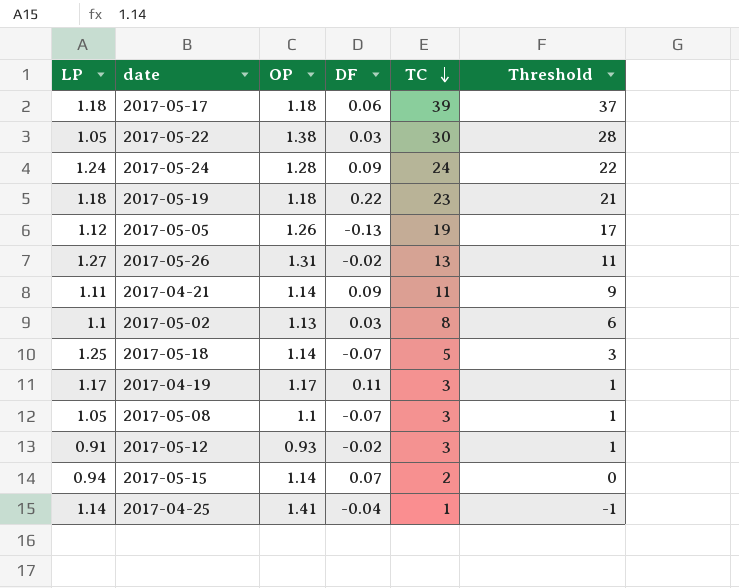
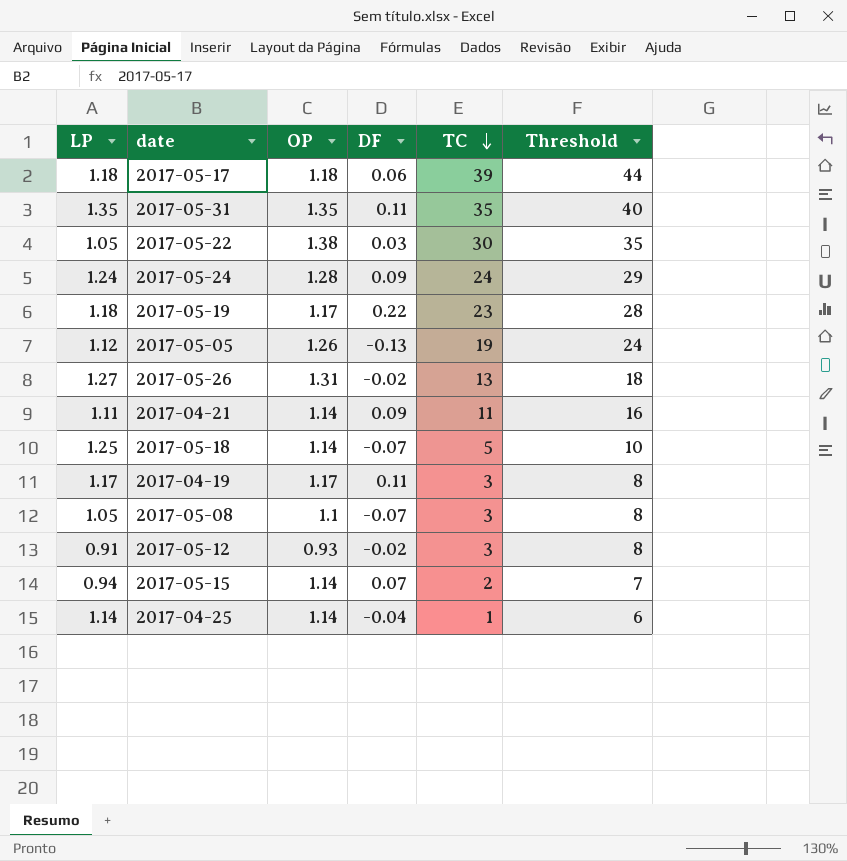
column Threshold | formula: [TC] - 2 -> [TC] + 5
row 2017-05-02: 1.1 | 1.13 | 0.03 | 8 | 6 -> none
row 2017-05-31: none -> 1.35 | 1.35 | 0.11 | 35 | 40
2017-05-19 | OP: 1.18 -> 1.17
2017-04-25 | OP: 1.41 -> 1.14

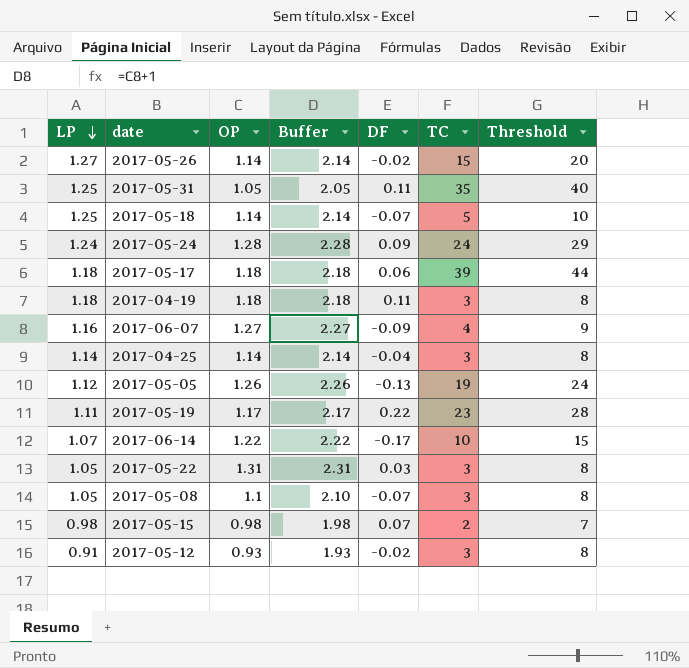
row order: TC descending -> LP descending
column Buffer | formula: none -> [OP] + 1
row 2017-04-21: 1.11 | 1.14 | 0.09 | 11 | 16 -> none
2017-05-26 | OP: 1.31 -> 1.14
2017-05-26 | TC: 13 -> 15
2017-05-26 | Threshold: 18 -> 20
2017-05-31 | LP: 1.35 -> 1.25
2017-05-31 | OP: 1.35 -> 1.05
2017-04-19 | LP: 1.17 -> 1.18
2017-04-19 | OP: 1.17 -> 1.18
row 2017-06-07: none -> 1.16 | 1.27 | 2.27 | -0.09 | 4 | 9
2017-04-25 | TC: 1 -> 3
2017-04-25 | Threshold: 6 -> 8
2017-05-19 | LP: 1.18 -> 1.11
row 2017-06-14: none -> 1.07 | 1.22 | 2.22 | -0.17 | 10 | 15
2017-05-22 | OP: 1.38 -> 1.31
2017-05-22 | TC: 30 -> 3
2017-05-22 | Threshold: 35 -> 8
2017-05-15 | LP: 0.94 -> 0.98
2017-05-15 | OP: 1.14 -> 0.98

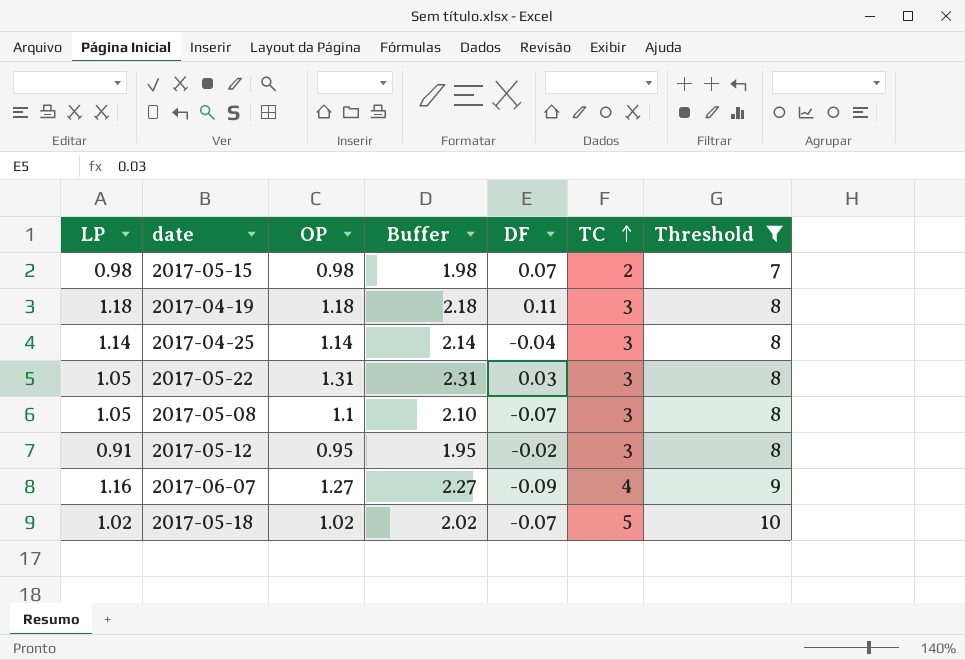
filter: none -> Threshold <= 10
row order: LP descending -> TC ascending
2017-05-12 | OP: 0.93 -> 0.95
2017-05-12 | Buffer: 1.93 -> 1.95
2017-05-18 | LP: 1.25 -> 1.02
2017-05-18 | OP: 1.14 -> 1.02
2017-05-18 | Buffer: 2.14 -> 2.02

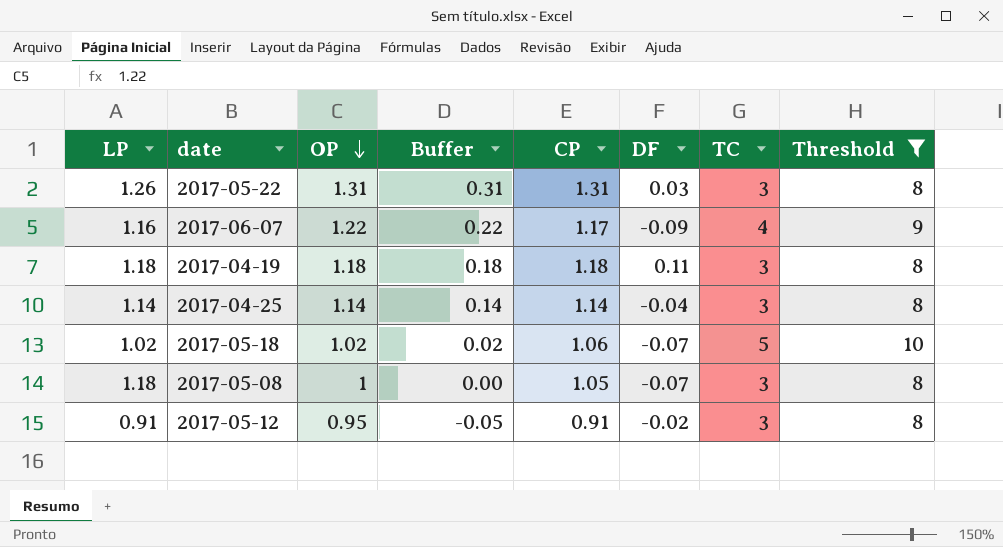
row order: TC ascending -> OP descending
column Buffer | formula: [OP] + 1 -> [OP] - 1
column CP | position: none -> 5
row 2017-05-15: 0.98 | 0.98 | 1.98 | 0.07 | 2 | 7 -> none
2017-05-22 | LP: 1.05 -> 1.26
2017-06-07 | OP: 1.27 -> 1.22
2017-05-08 | LP: 1.05 -> 1.18
2017-05-08 | OP: 1.1 -> 1

